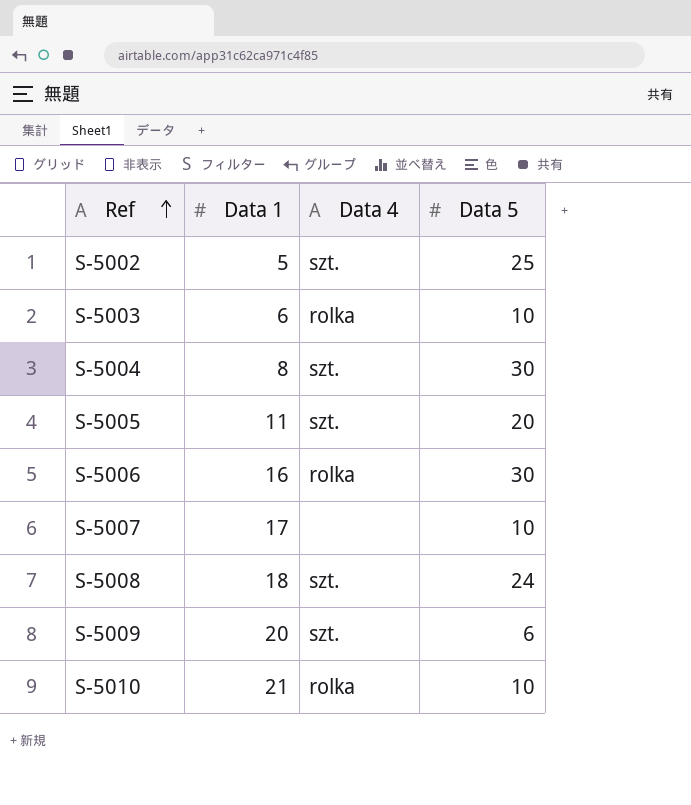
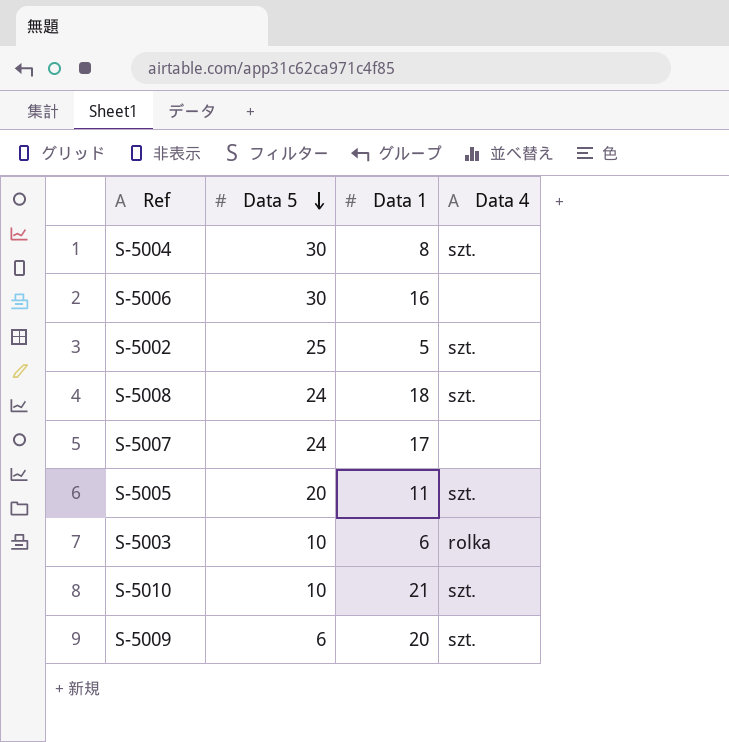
row order: Ref ascending -> Data 5 descending
column Data 5 | position: 4 -> 2
S-5006 | Data 4: rolka -> none
S-5007 | Data 5: 10 -> 24
S-5010 | Data 4: rolka -> szt.

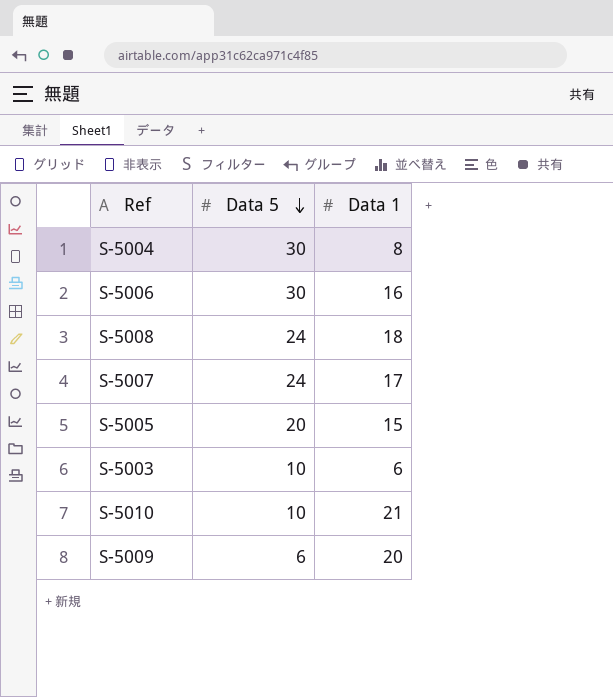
column Data 4 | position: 4 -> none
row S-5002: 25 | 5 | szt. -> none
S-5005 | Data 1: 11 -> 15

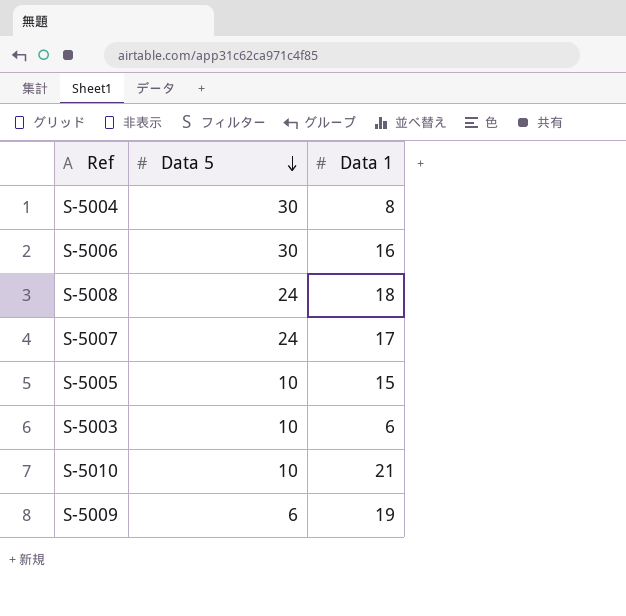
S-5005 | Data 5: 20 -> 10
S-5009 | Data 1: 20 -> 19

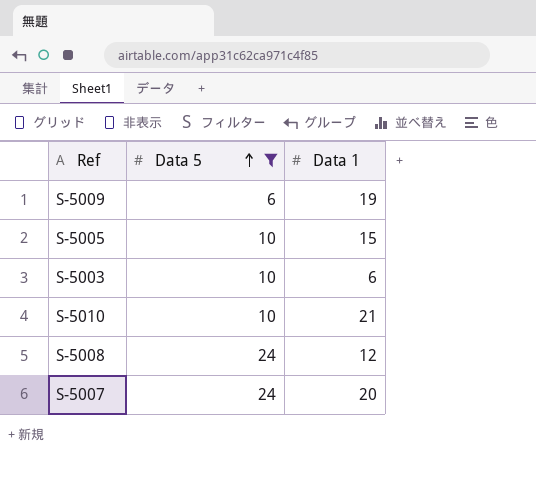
filter: none -> Data 5 != 30
row order: Data 5 descending -> Data 5 ascending
S-5008 | Data 1: 18 -> 12
S-5007 | Data 1: 17 -> 20

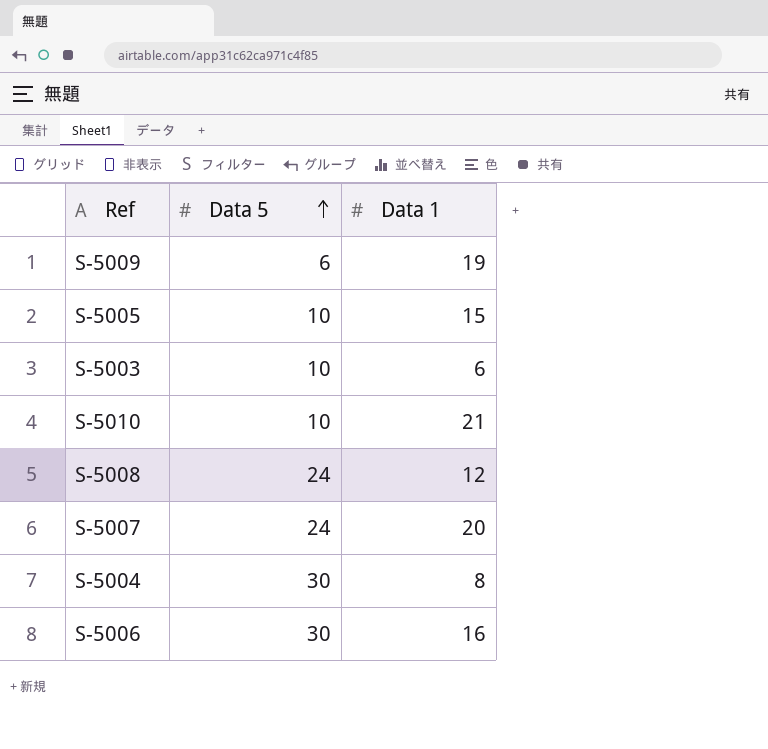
filter: Data 5 != 30 -> none

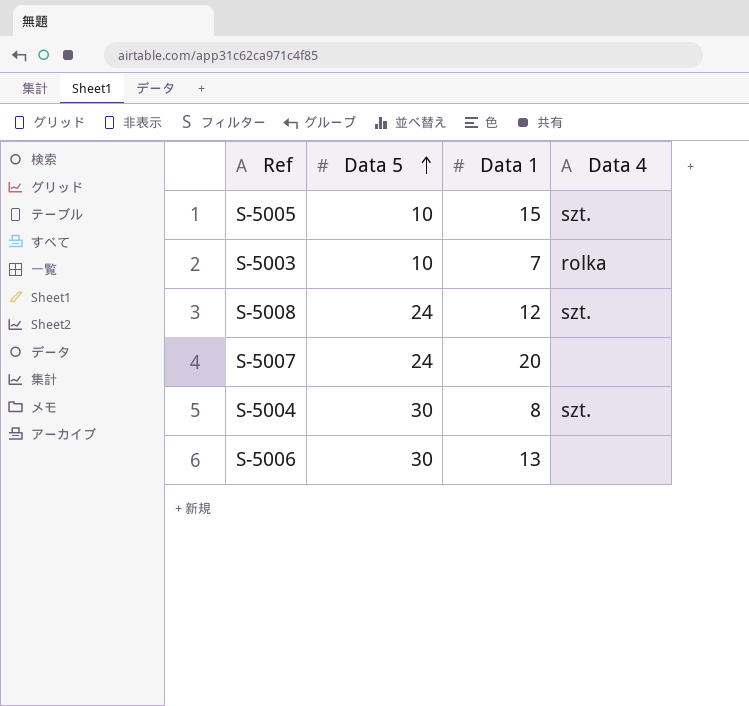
column Data 4 | position: none -> 4
row S-5009: 6 | 19 -> none
row S-5010: 10 | 21 -> none
S-5003 | Data 1: 6 -> 7
S-5006 | Data 1: 16 -> 13

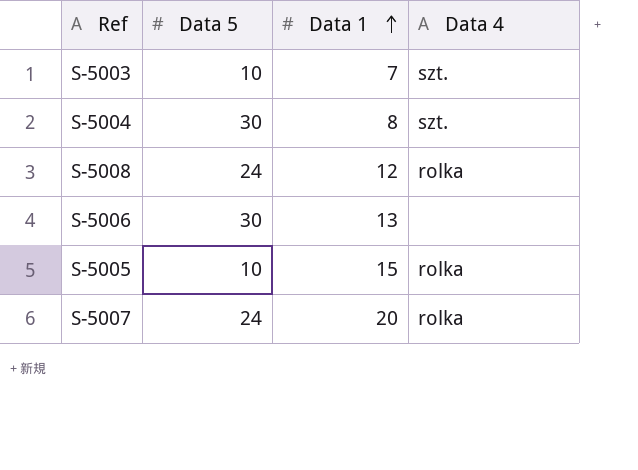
row order: Data 5 ascending -> Data 1 ascending
S-5003 | Data 4: rolka -> szt.
S-5008 | Data 4: szt. -> rolka
S-5005 | Data 4: szt. -> rolka
S-5007 | Data 4: none -> rolka

